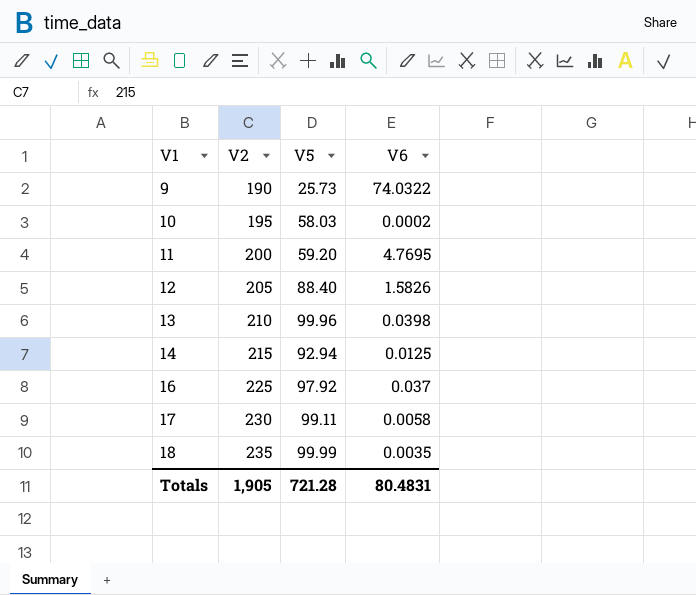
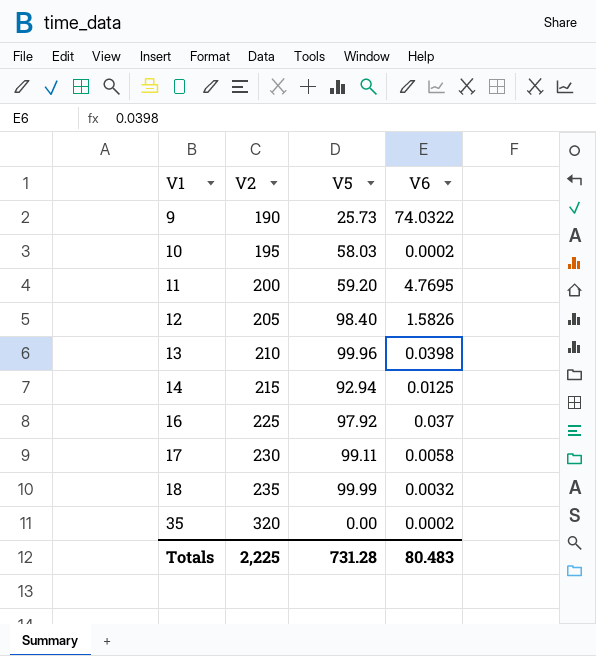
12 | V5: 88.40 -> 98.40
18 | V6: 0.0035 -> 0.0032
row 35: none -> 320 | 0.00 | 0.0002
Totals | V2: 1,905 -> 2,225
Totals | V5: 721.28 -> 731.28
Totals | V6: 80.4831 -> 80.483

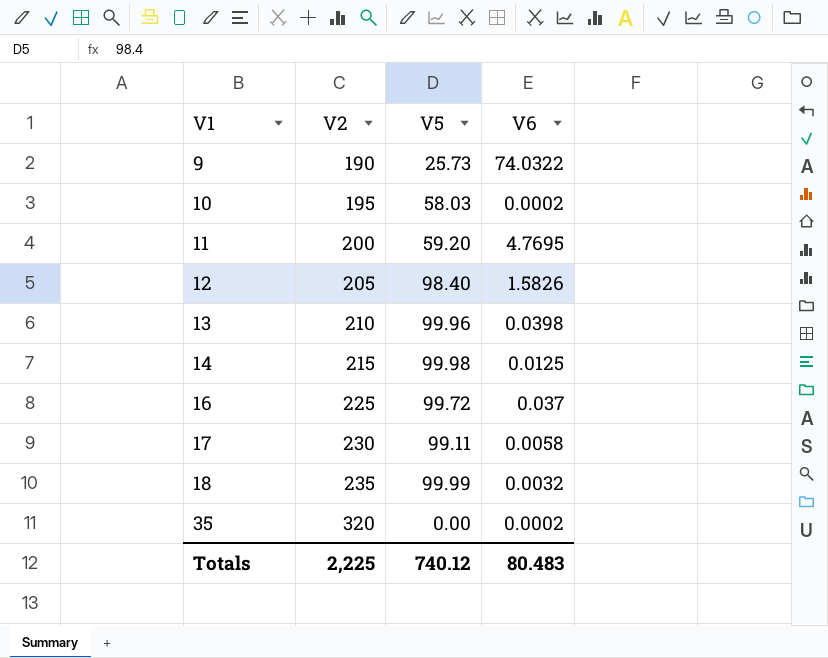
14 | V5: 92.94 -> 99.98
16 | V5: 97.92 -> 99.72
Totals | V5: 731.28 -> 740.12

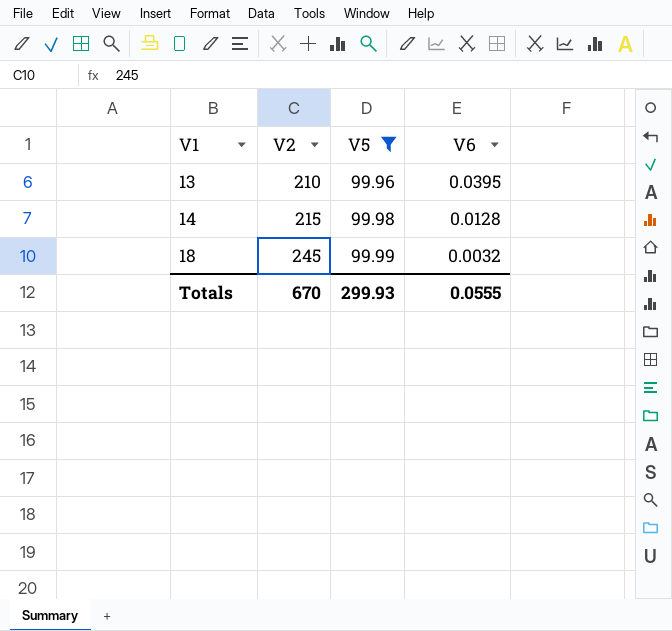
filter: none -> V5 >= 99.96
13 | V6: 0.0398 -> 0.0395
14 | V6: 0.0125 -> 0.0128
18 | V2: 235 -> 245
Totals | V2: 2,225 -> 670
Totals | V5: 740.12 -> 299.93
Totals | V6: 80.483 -> 0.0555

